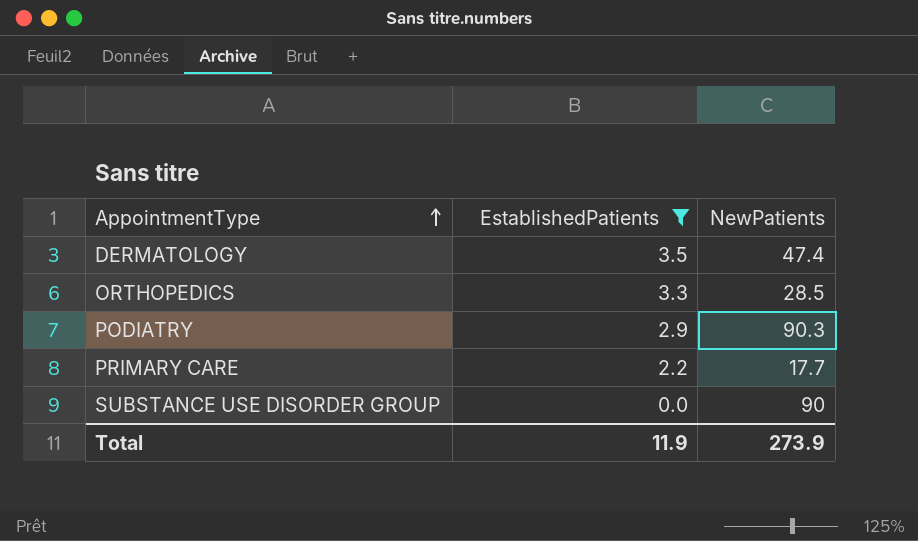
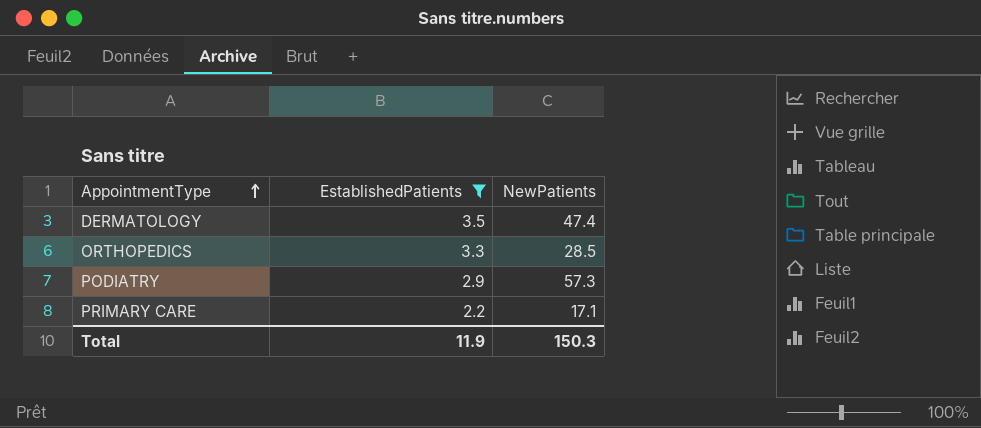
row SUBSTANCE USE DISORDER GROUP: 0.0 | 90 -> none
PODIATRY | NewPatients: 90.3 -> 57.3
PRIMARY CARE | NewPatients: 17.7 -> 17.1
Total | NewPatients: 273.9 -> 150.3

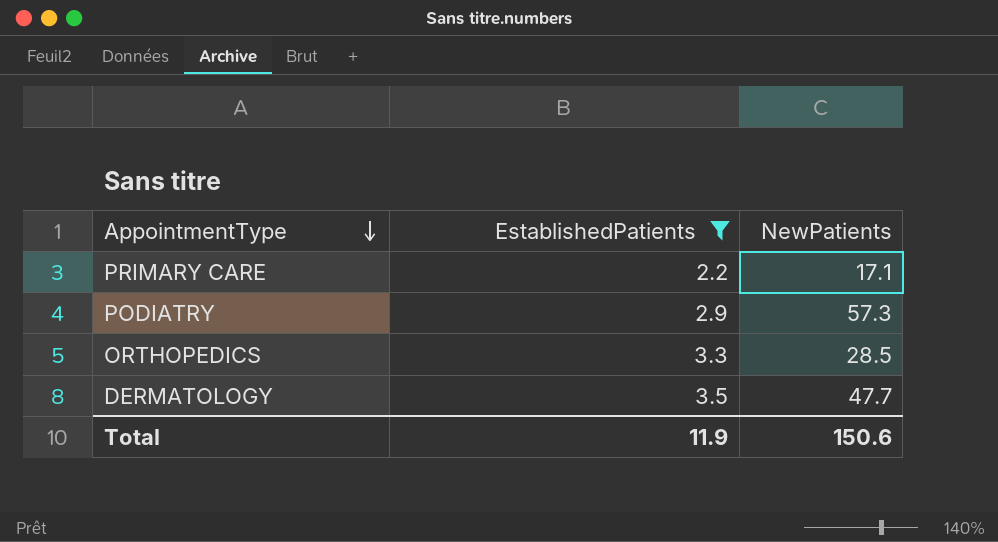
row order: AppointmentType ascending -> AppointmentType descending
DERMATOLOGY | NewPatients: 47.4 -> 47.7
Total | NewPatients: 150.3 -> 150.6

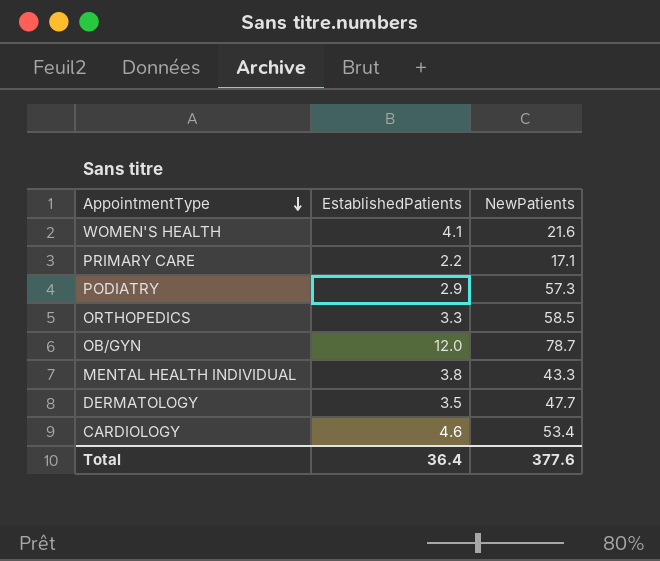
filter: EstablishedPatients <= 3.5 -> none
ORTHOPEDICS | NewPatients: 28.5 -> 58.5
Total | EstablishedPatients: 11.9 -> 36.4
Total | NewPatients: 150.6 -> 377.6

